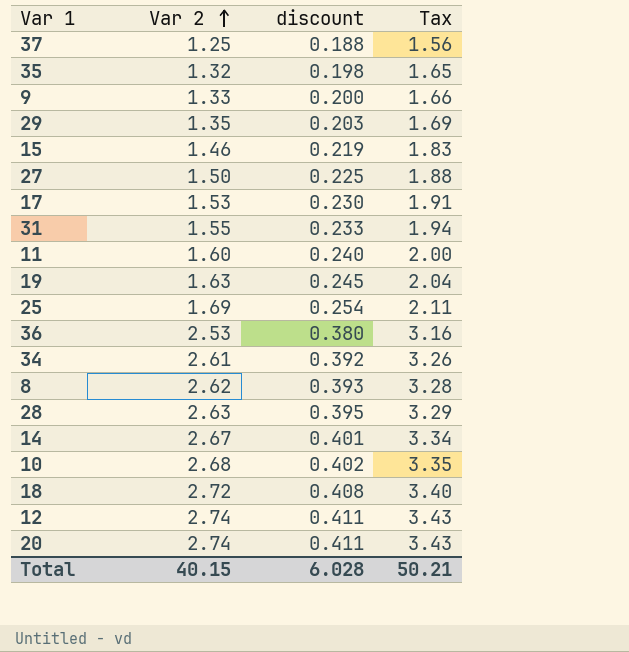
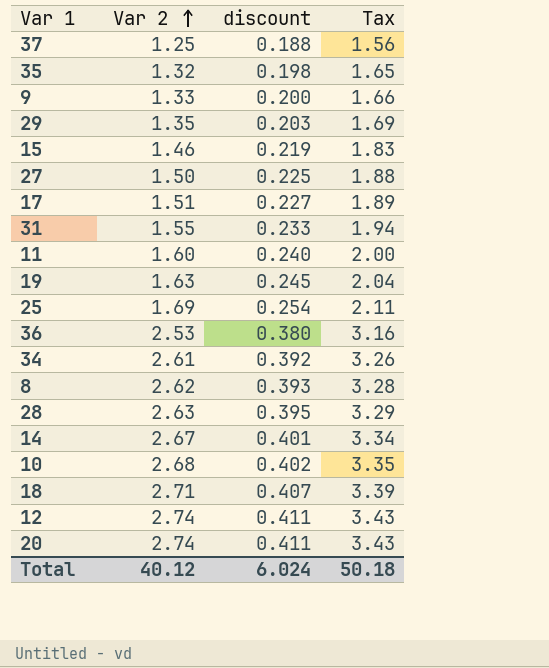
17 | Var 2: 1.53 -> 1.51
17 | discount: 0.230 -> 0.227
17 | Tax: 1.91 -> 1.89
18 | Var 2: 2.72 -> 2.71
18 | discount: 0.408 -> 0.407
18 | Tax: 3.40 -> 3.39
Total | Var 2: 40.15 -> 40.12
Total | discount: 6.028 -> 6.024
Total | Tax: 50.21 -> 50.18

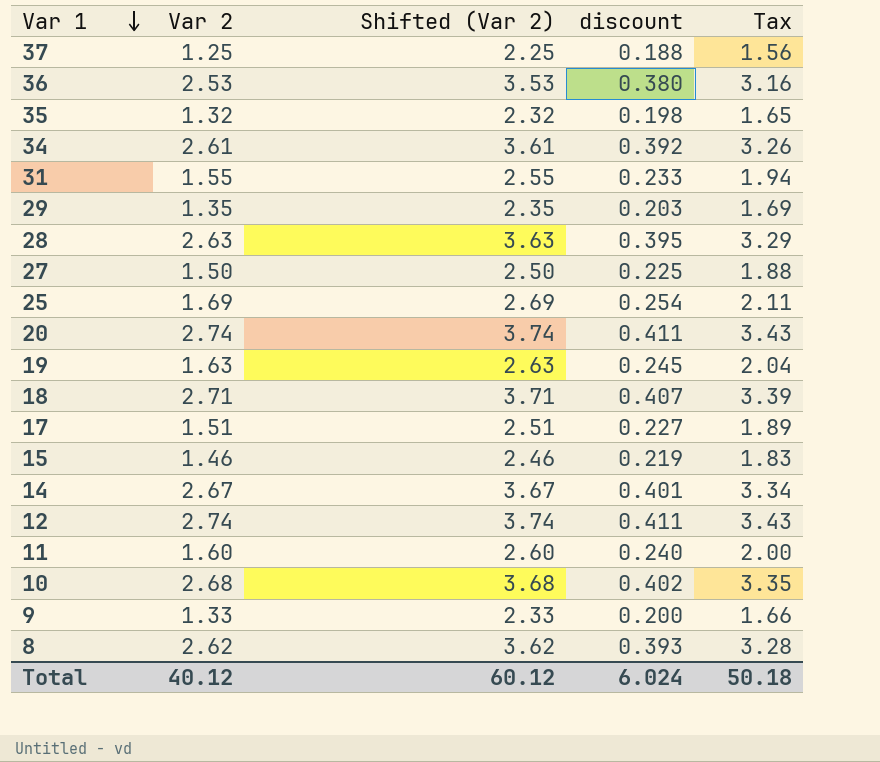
row order: Var 2 ascending -> Var 1 descending
column Shifted (Var 2) | formula: none -> [Var 2] + 1

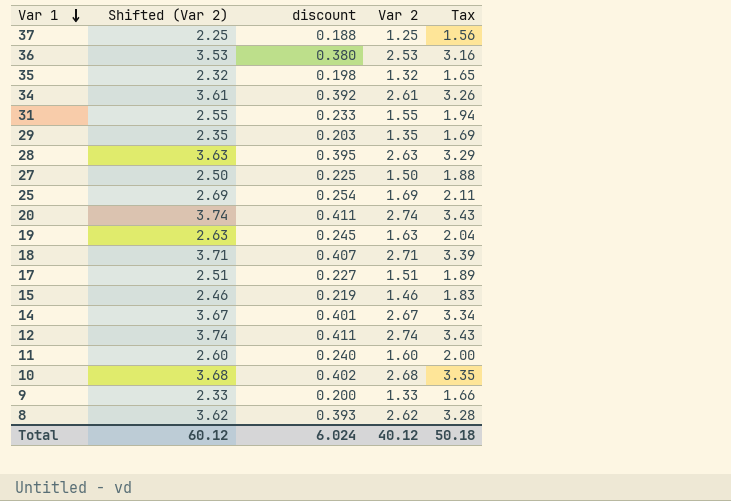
column Var 2 | position: 2 -> 4

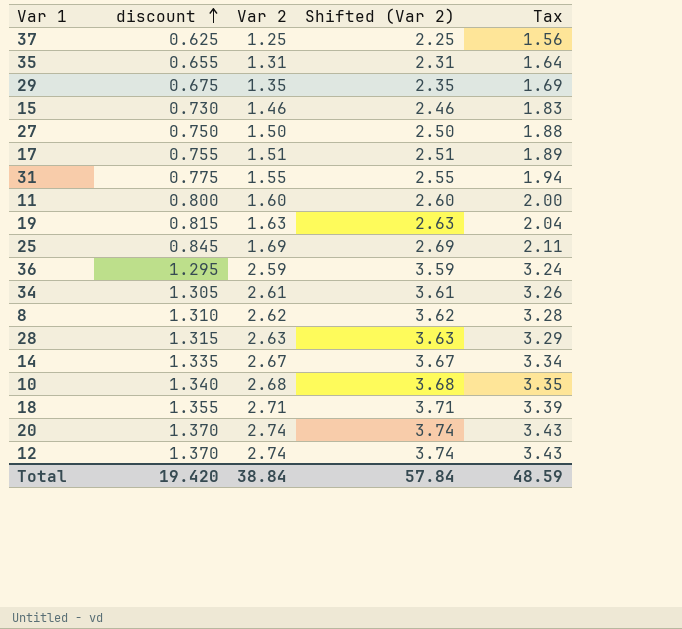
row order: Var 1 descending -> discount ascending
column discount | formula: [Var 2] * 0.15 -> [Var 2] * 0.5
column Shifted (Var 2) | position: 2 -> 4
row 9: 2.33 | 0.200 | 1.33 | 1.66 -> none
35 | Var 2: 1.32 -> 1.31
35 | Shifted (Var 2): 2.32 -> 2.31
35 | Tax: 1.65 -> 1.64
36 | Var 2: 2.53 -> 2.59
36 | Shifted (Var 2): 3.53 -> 3.59
36 | Tax: 3.16 -> 3.24
Total | discount: 6.024 -> 19.420
Total | Var 2: 40.12 -> 38.84
Total | Shifted (Var 2): 60.12 -> 57.84
Total | Tax: 50.18 -> 48.59

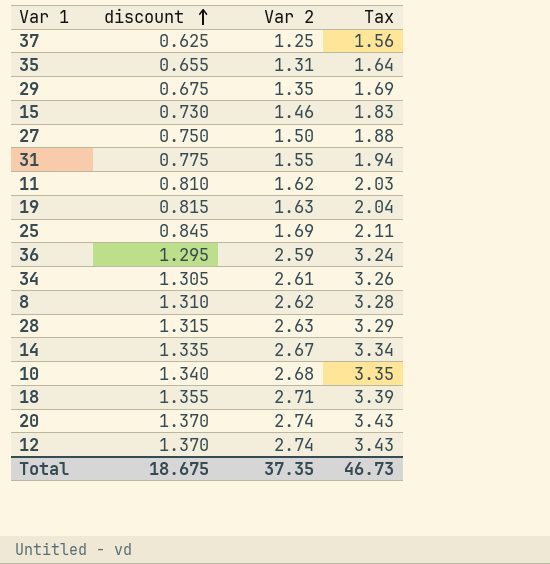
column Shifted (Var 2) | formula: [Var 2] + 1 -> none
row 17: 0.755 | 1.51 | 2.51 | 1.89 -> none
11 | discount: 0.800 -> 0.810
11 | Var 2: 1.60 -> 1.62
11 | Tax: 2.00 -> 2.03
Total | discount: 19.420 -> 18.675
Total | Var 2: 38.84 -> 37.35
Total | Tax: 48.59 -> 46.73

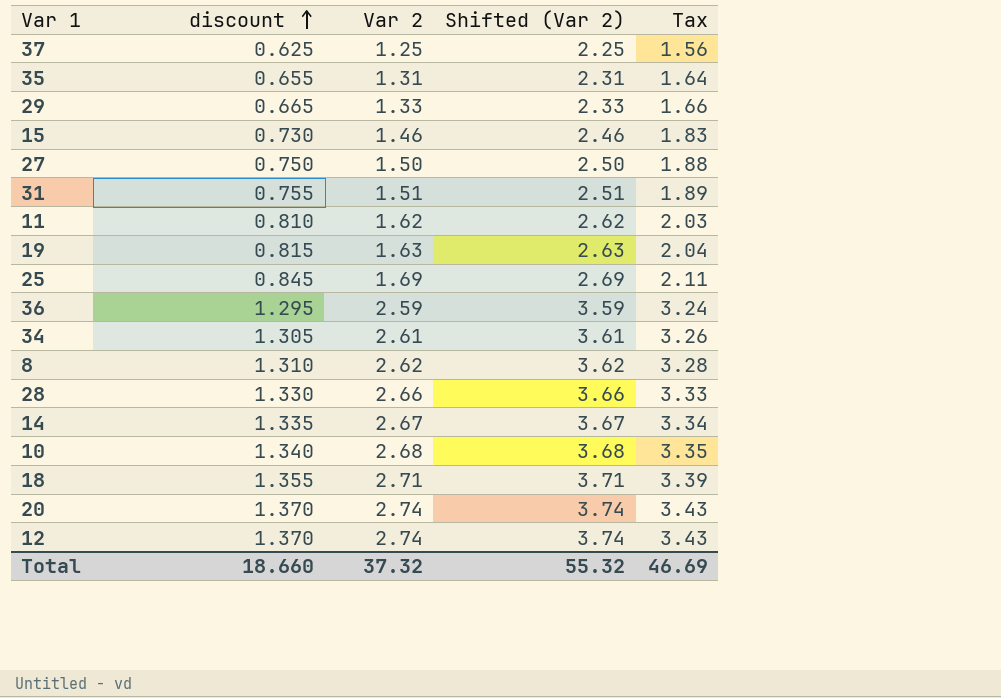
column Shifted (Var 2) | formula: none -> [Var 2] + 1
29 | discount: 0.675 -> 0.665
29 | Var 2: 1.35 -> 1.33
29 | Tax: 1.69 -> 1.66
31 | discount: 0.775 -> 0.755
31 | Var 2: 1.55 -> 1.51
31 | Tax: 1.94 -> 1.89
28 | discount: 1.315 -> 1.330
28 | Var 2: 2.63 -> 2.66
28 | Tax: 3.29 -> 3.33
Total | discount: 18.675 -> 18.660
Total | Var 2: 37.35 -> 37.32
Total | Tax: 46.73 -> 46.69

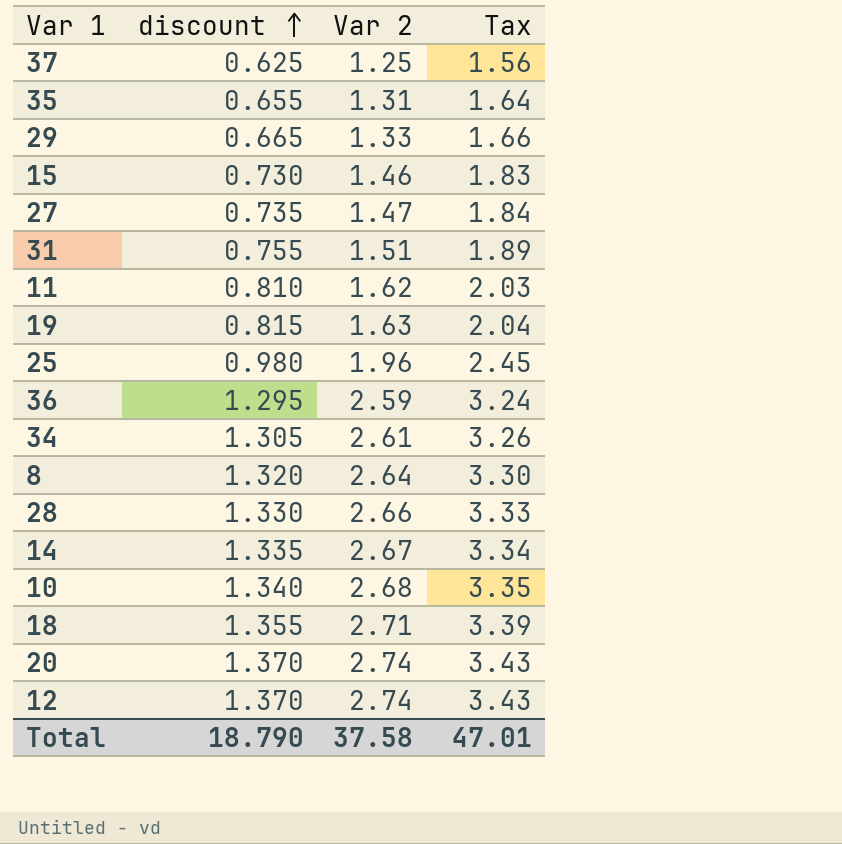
column Shifted (Var 2) | formula: [Var 2] + 1 -> none
27 | discount: 0.750 -> 0.735
27 | Var 2: 1.50 -> 1.47
27 | Tax: 1.88 -> 1.84
25 | discount: 0.845 -> 0.980
25 | Var 2: 1.69 -> 1.96
25 | Tax: 2.11 -> 2.45
8 | discount: 1.310 -> 1.320
8 | Var 2: 2.62 -> 2.64
8 | Tax: 3.28 -> 3.30
Total | discount: 18.660 -> 18.790
Total | Var 2: 37.32 -> 37.58
Total | Tax: 46.69 -> 47.01

